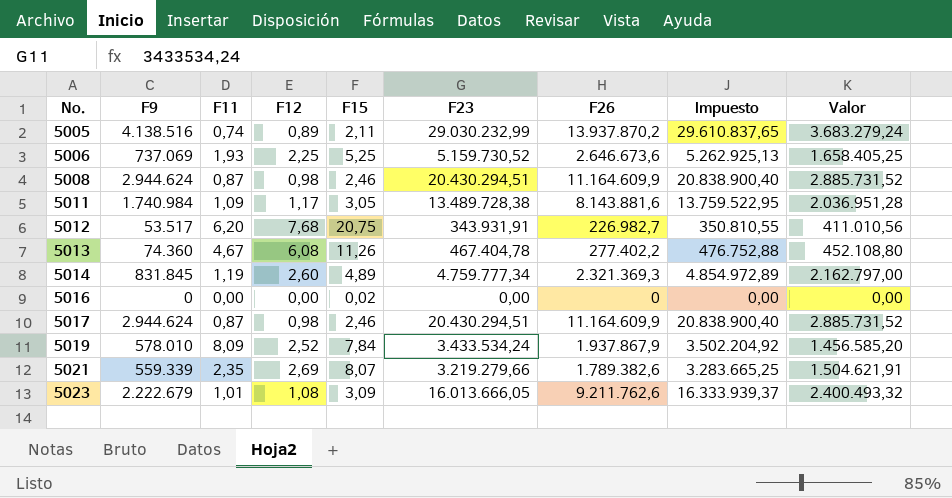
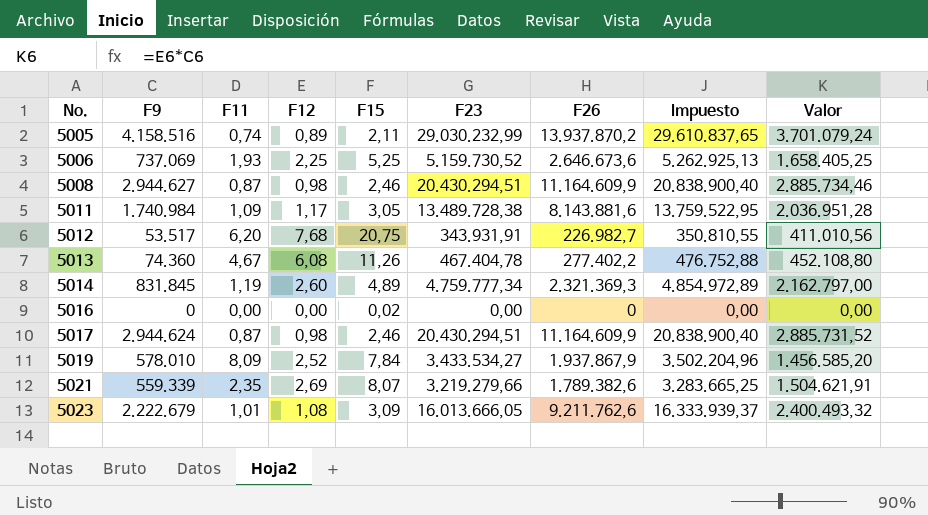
5005 | F9: 4.138.516 -> 4.158.516
5005 | Valor: 3.683.279,24 -> 3.701.079,24
5008 | F9: 2.944.624 -> 2.944.627
5008 | Valor: 2.885.731,52 -> 2.885.734,46
5019 | F23: 3.433.534,24 -> 3.433.534,27
5019 | Impuesto: 3.502.204,92 -> 3.502.204,96

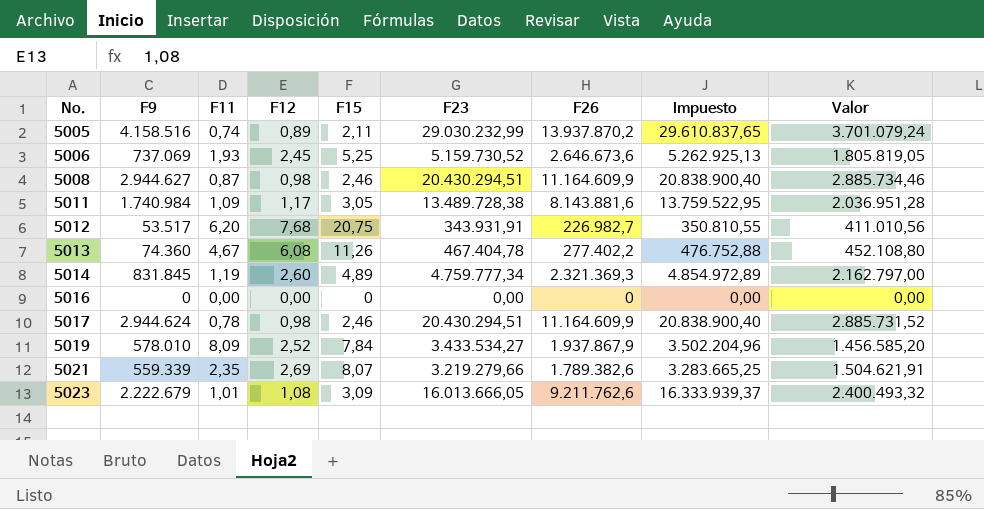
5006 | F12: 2,25 -> 2,45
5006 | Valor: 1.658.405,25 -> 1.805.819,05
5016 | F15: 0,02 -> 0
5017 | F11: 0,87 -> 0,78

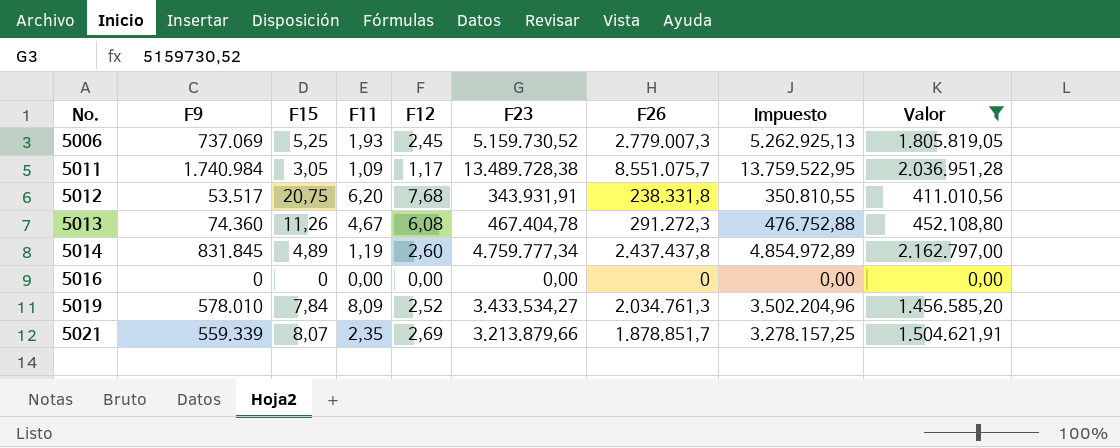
filter: none -> Valor <= 2.162.797,00
column F15 | position: 5 -> 3
5006 | F26: 2.646.673,6 -> 2.779.007,3
5011 | F26: 8.143.881,6 -> 8.551.075,7
5012 | F26: 226.982,7 -> 238.331,8
5013 | F26: 277.402,2 -> 291.272,3
5014 | F26: 2.321.369,3 -> 2.437.437,8
5019 | F26: 1.937.867,9 -> 2.034.761,3
5021 | F23: 3.219.279,66 -> 3.213.879,66
5021 | F26: 1.789.382,6 -> 1.878.851,7
5021 | Impuesto: 3.283.665,25 -> 3.278.157,25

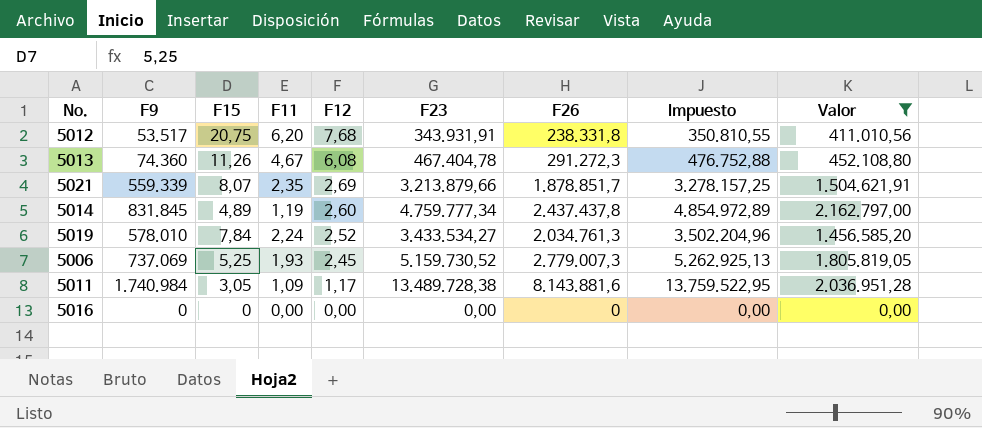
row order: No. ascending -> F12 descending
5019 | F11: 8,09 -> 2,24
5011 | F26: 8.551.075,7 -> 8.143.881,6

